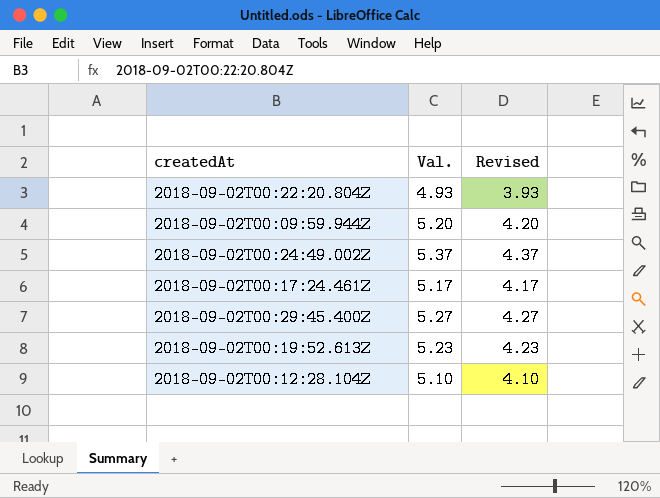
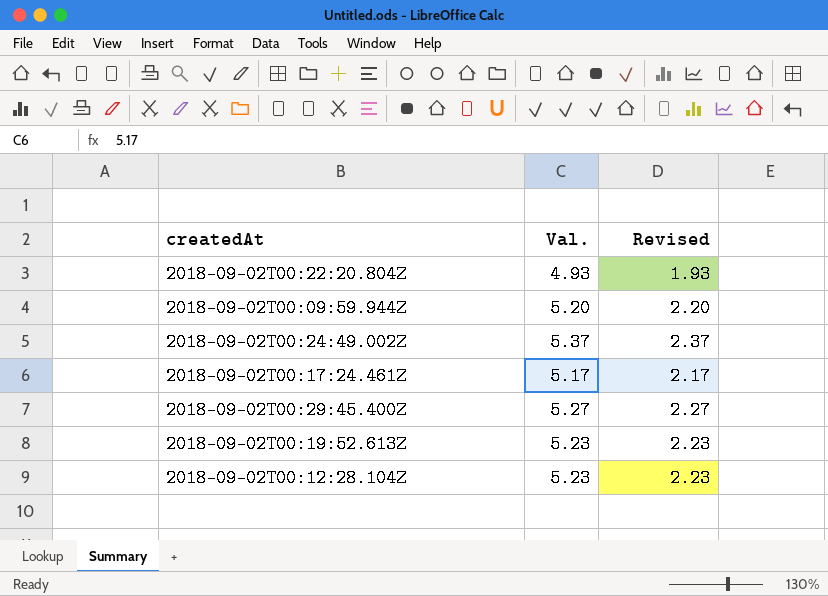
column Revised | formula: [Val.] - 1 -> [Val.] - 3
2018-09-02T00:12:28.104Z | Val.: 5.10 -> 5.23

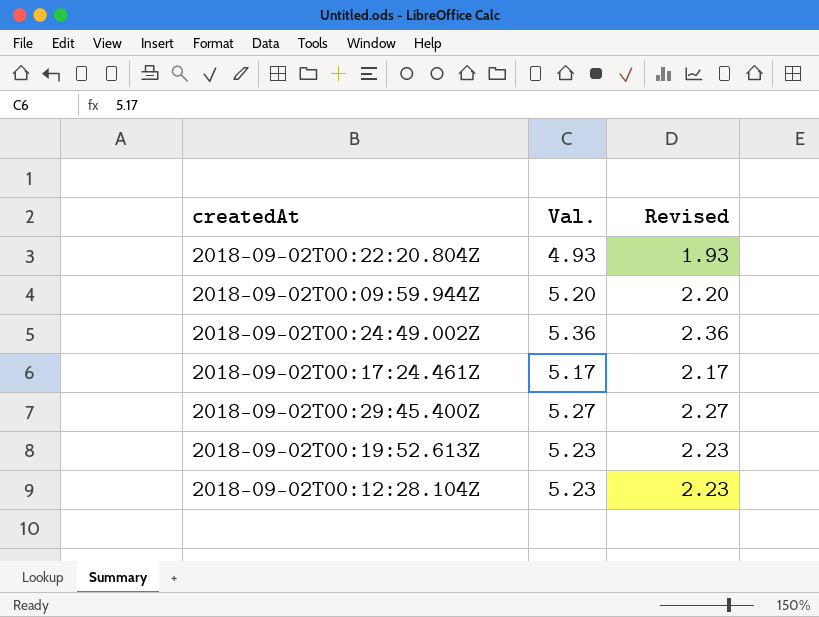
2018-09-02T00:24:49.002Z | Val.: 5.37 -> 5.36
2018-09-02T00:24:49.002Z | Revised: 2.37 -> 2.36

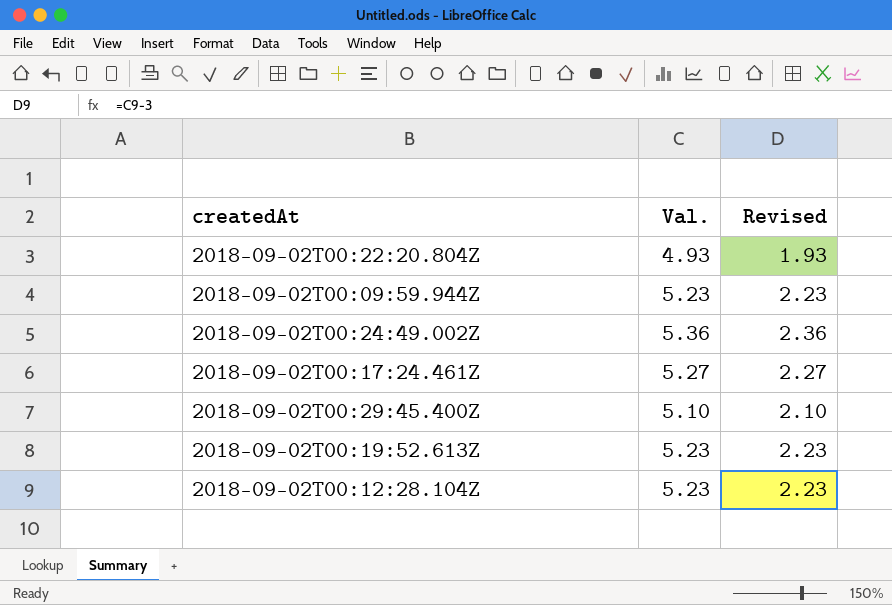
2018-09-02T00:09:59.944Z | Val.: 5.20 -> 5.23
2018-09-02T00:09:59.944Z | Revised: 2.20 -> 2.23
2018-09-02T00:17:24.461Z | Val.: 5.17 -> 5.27
2018-09-02T00:17:24.461Z | Revised: 2.17 -> 2.27
2018-09-02T00:29:45.400Z | Val.: 5.27 -> 5.10
2018-09-02T00:29:45.400Z | Revised: 2.27 -> 2.10

